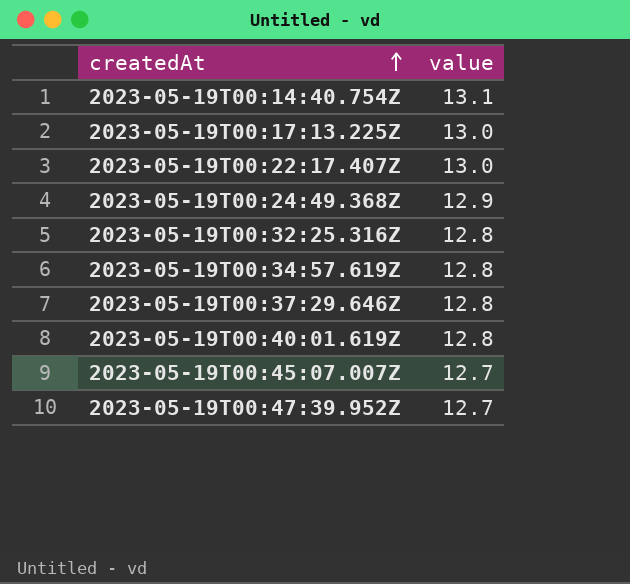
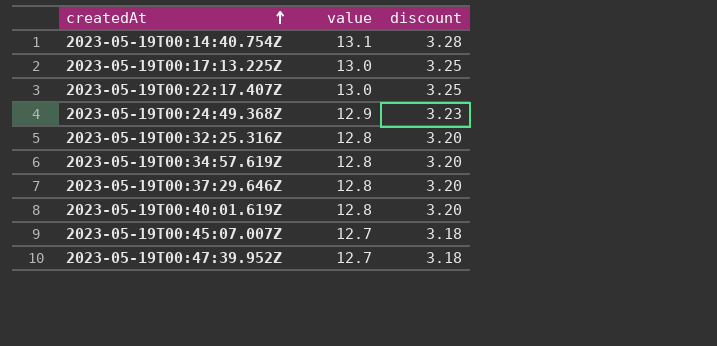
column discount | formula: none -> [value] * 0.25

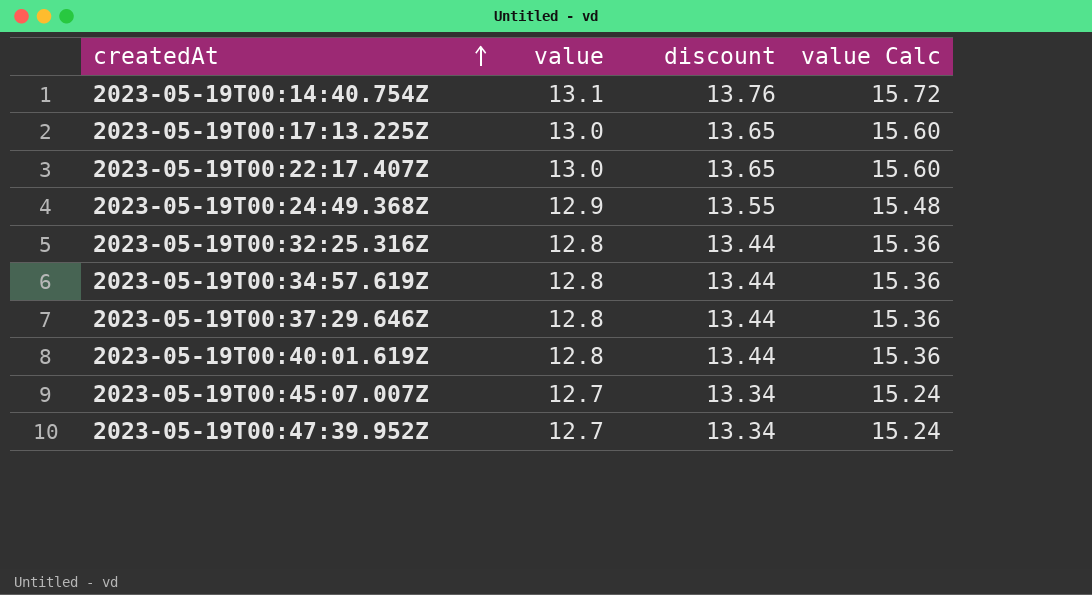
column discount | formula: [value] * 0.25 -> [value] * 1.05
column value Calc | formula: none -> [value] * 1.2

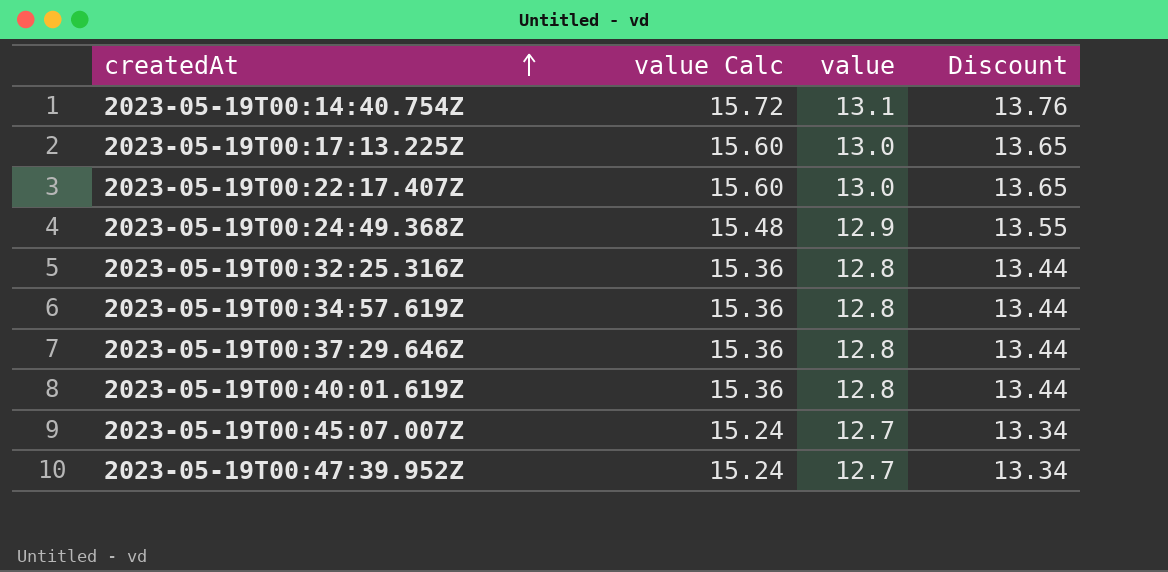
column value Calc | position: 4 -> 2
column name: discount -> Discount

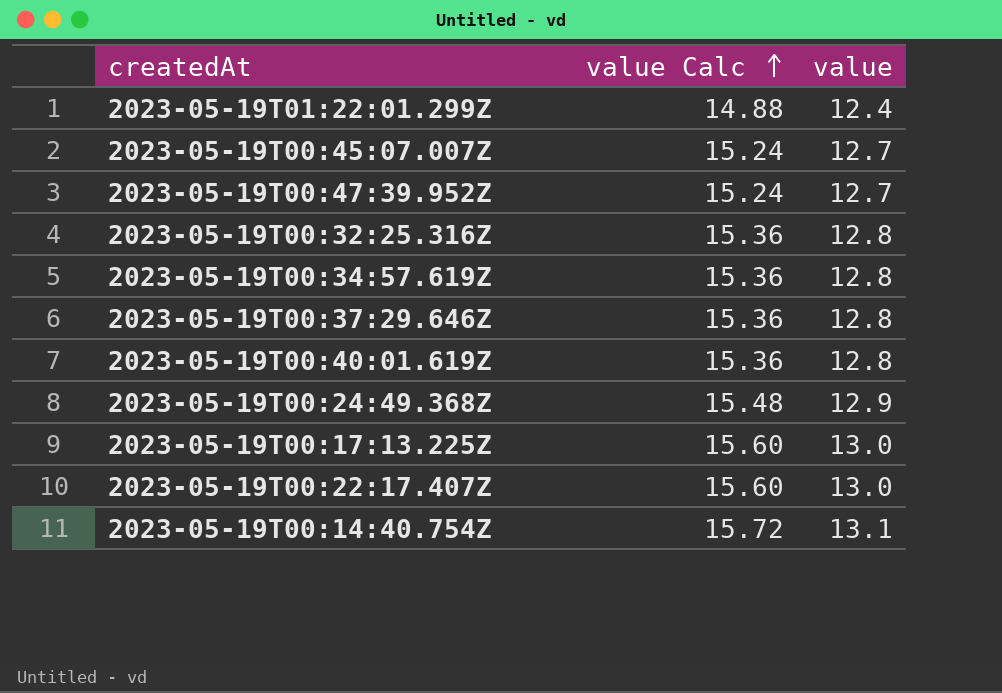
row order: createdAt ascending -> value Calc ascending
column Discount | formula: [value] * 1.05 -> none
row 2023-05-19T01:22:01.299Z: none -> 14.88 | 12.4

